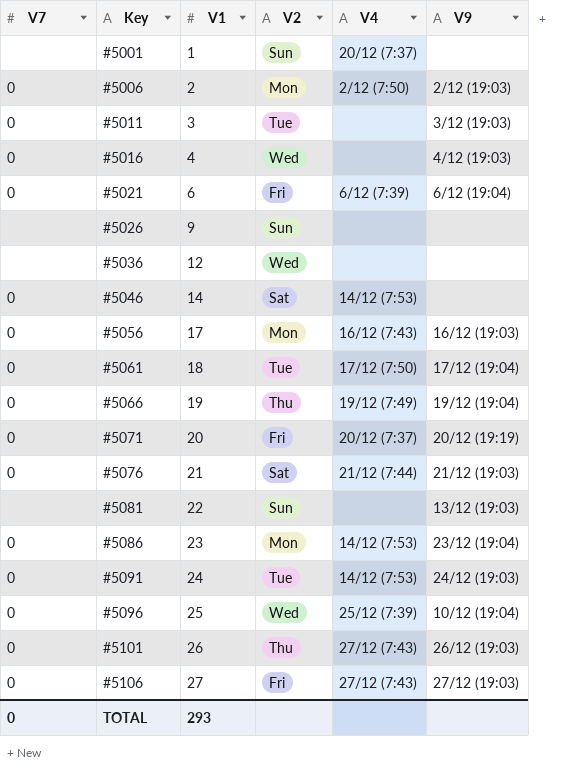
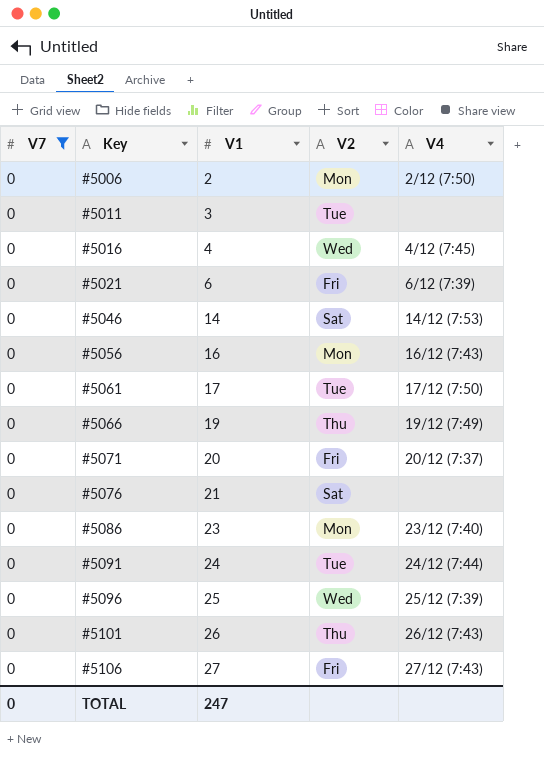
filter: none -> V7 = 0
column V9 | position: 6 -> none
#5016 | V4: none -> 4/12 (7:45)
#5056 | V1: 17 -> 16
#5061 | V1: 18 -> 17
#5076 | V4: 21/12 (7:44) -> none
#5086 | V4: 14/12 (7:53) -> 23/12 (7:40)
#5091 | V4: 14/12 (7:53) -> 24/12 (7:44)
#5101 | V4: 27/12 (7:43) -> 26/12 (7:43)
TOTAL | V1: 293 -> 247

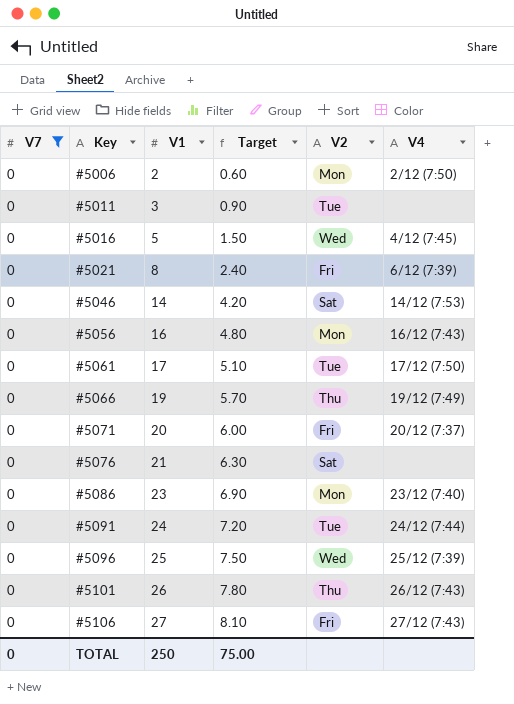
column Target | formula: none -> [V1] * 0.3
#5016 | V1: 4 -> 5
#5021 | V1: 6 -> 8
TOTAL | V1: 247 -> 250

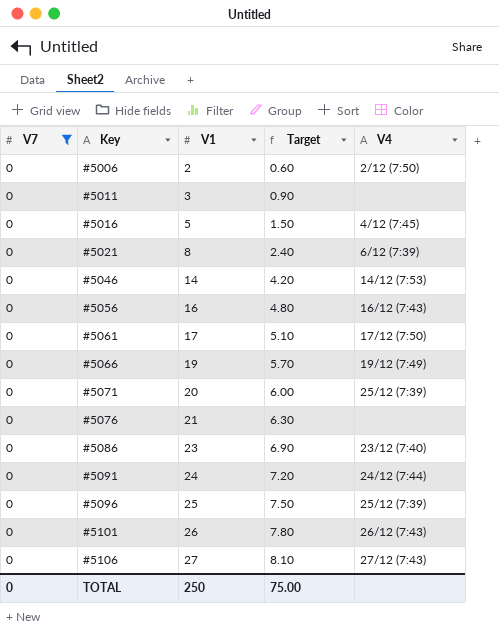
column V2 | position: 5 -> none
#5071 | V4: 20/12 (7:37) -> 25/12 (7:39)

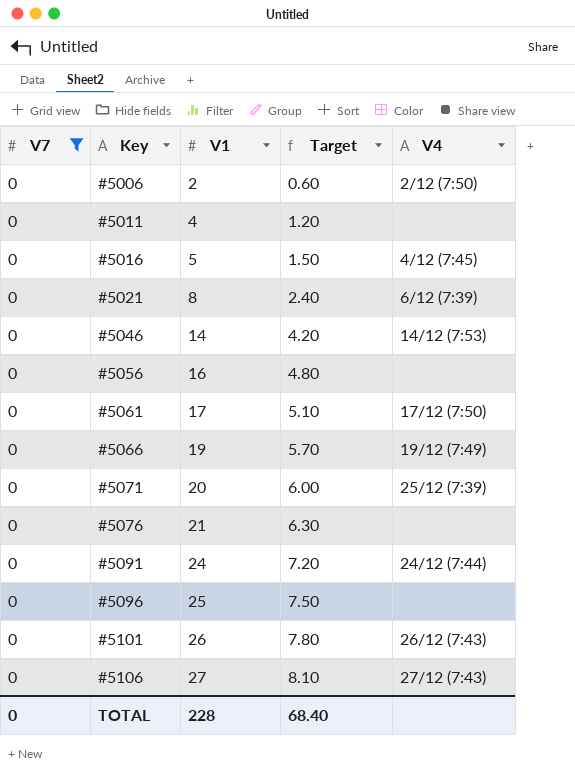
row #5086: 0 | 23 | 6.90 | 23/12 (7:40) -> none
#5011 | V1: 3 -> 4
#5011 | Target: 0.90 -> 1.20
#5056 | V4: 16/12 (7:43) -> none
#5096 | V4: 25/12 (7:39) -> none
TOTAL | V1: 250 -> 228
TOTAL | Target: 75.00 -> 68.40

